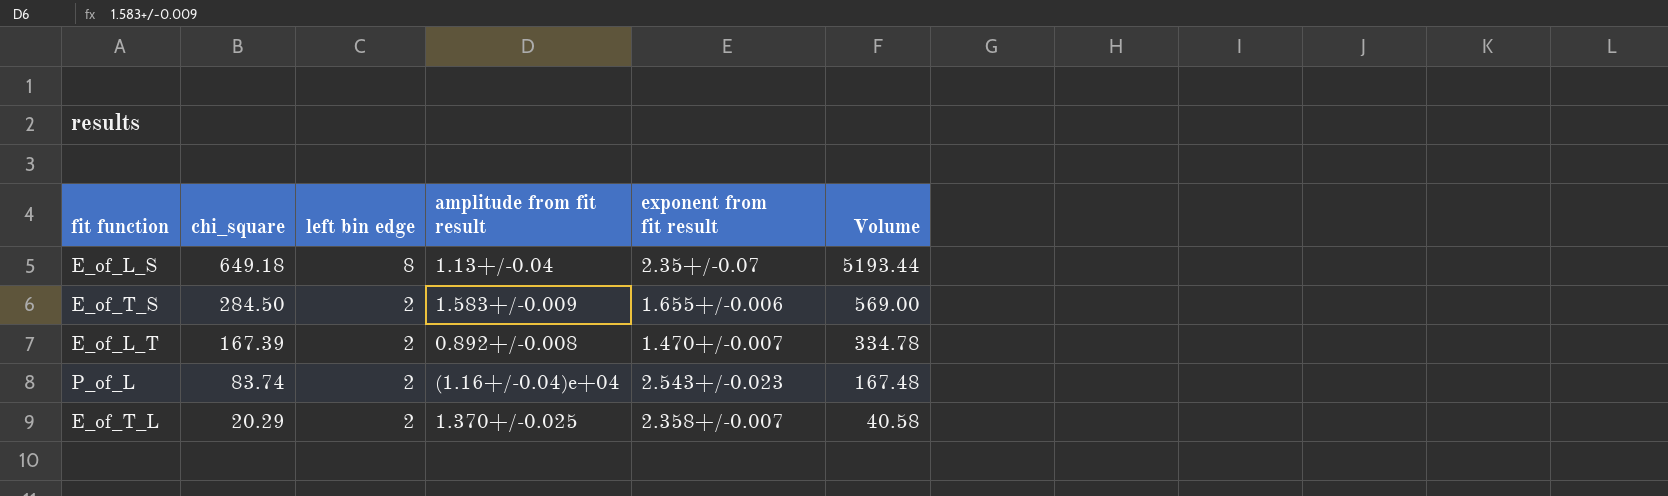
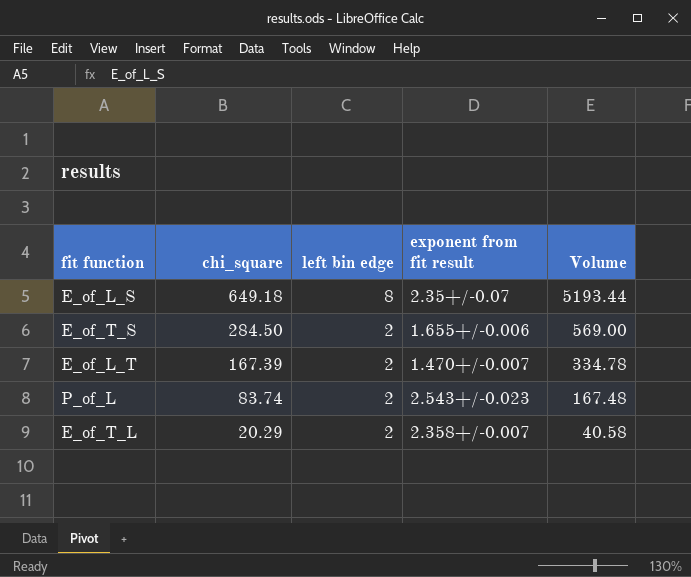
column amplitude from fit result | position: 4 -> none

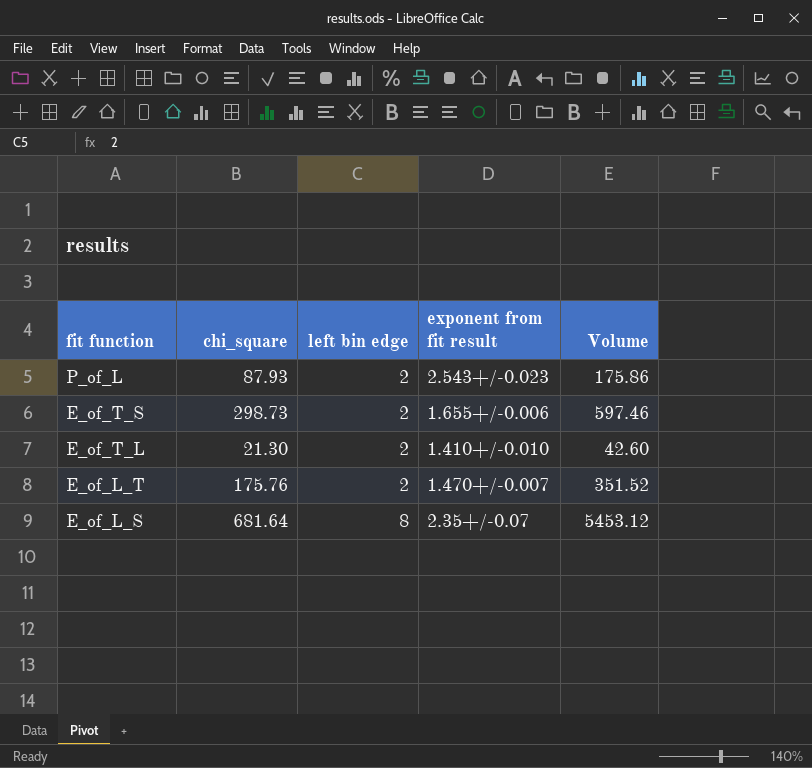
row order: chi_square descending -> fit function descending
P_of_L | chi_square: 83.74 -> 87.93
P_of_L | Volume: 167.48 -> 175.86
E_of_T_S | chi_square: 284.50 -> 298.73
E_of_T_S | Volume: 569.00 -> 597.46
E_of_T_L | chi_square: 20.29 -> 21.30
E_of_T_L | exponent from fit result: 2.358+/-0.007 -> 1.410+/-0.010
E_of_T_L | Volume: 40.58 -> 42.60
E_of_L_T | chi_square: 167.39 -> 175.76
E_of_L_T | Volume: 334.78 -> 351.52
E_of_L_S | chi_square: 649.18 -> 681.64
E_of_L_S | Volume: 5193.44 -> 5453.12

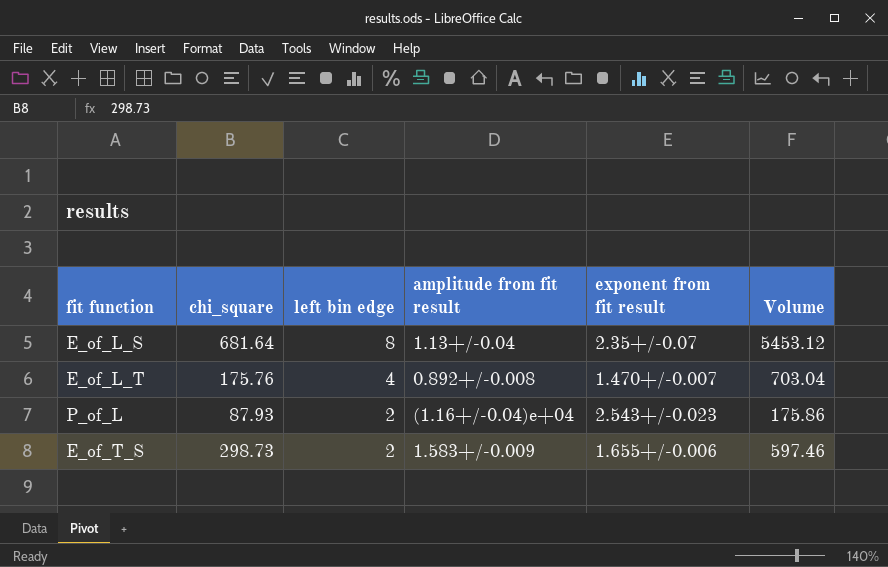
row order: fit function descending -> left bin edge descending
column amplitude from fit result | position: none -> 4
row E_of_T_L: 21.30 | 2 | 1.410+/-0.010 | 42.60 -> none
E_of_L_T | left bin edge: 2 -> 4
E_of_L_T | Volume: 351.52 -> 703.04

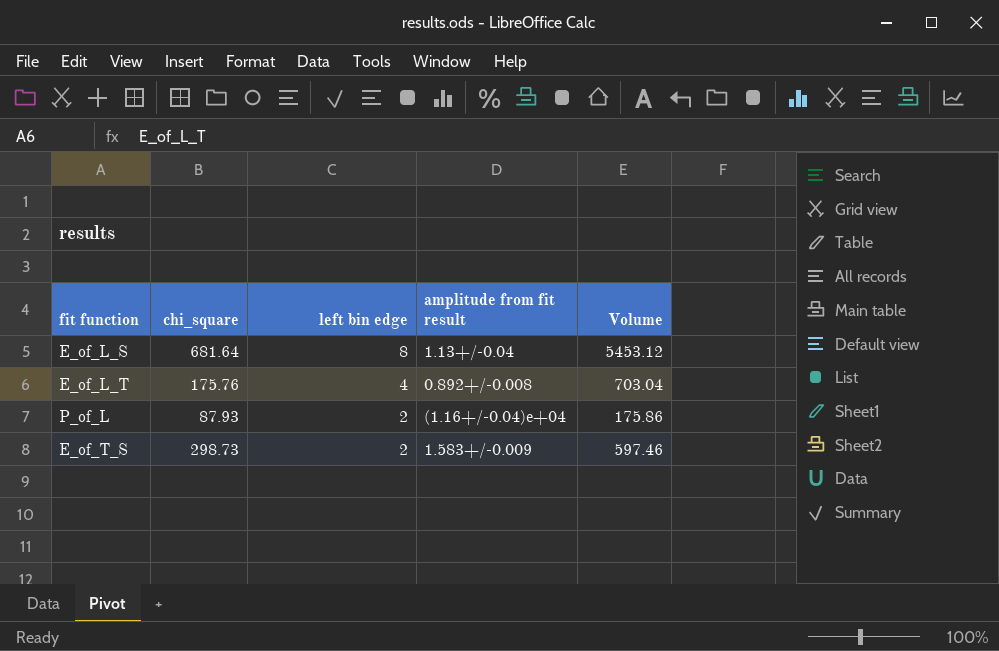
column exponent from fit result | position: 5 -> none

